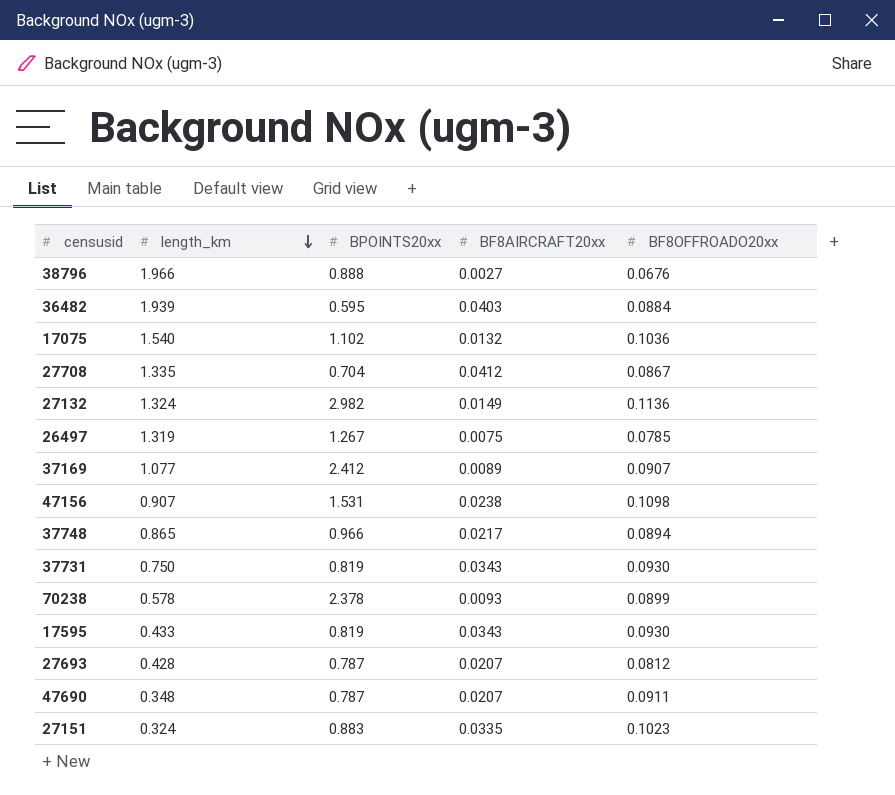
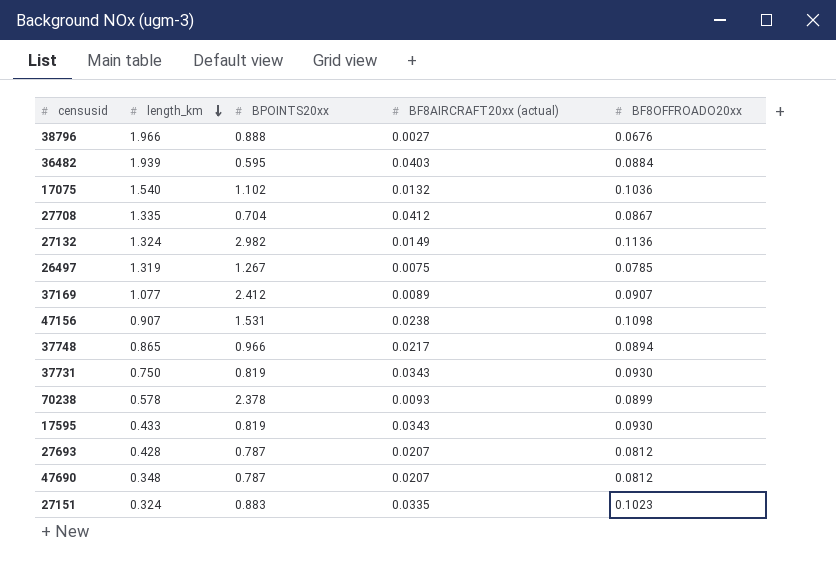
column name: BF8AIRCRAFT20xx -> BF8AIRCRAFT20xx (actual)
47690 | BF8OFFROADO20xx: 0.0911 -> 0.0812

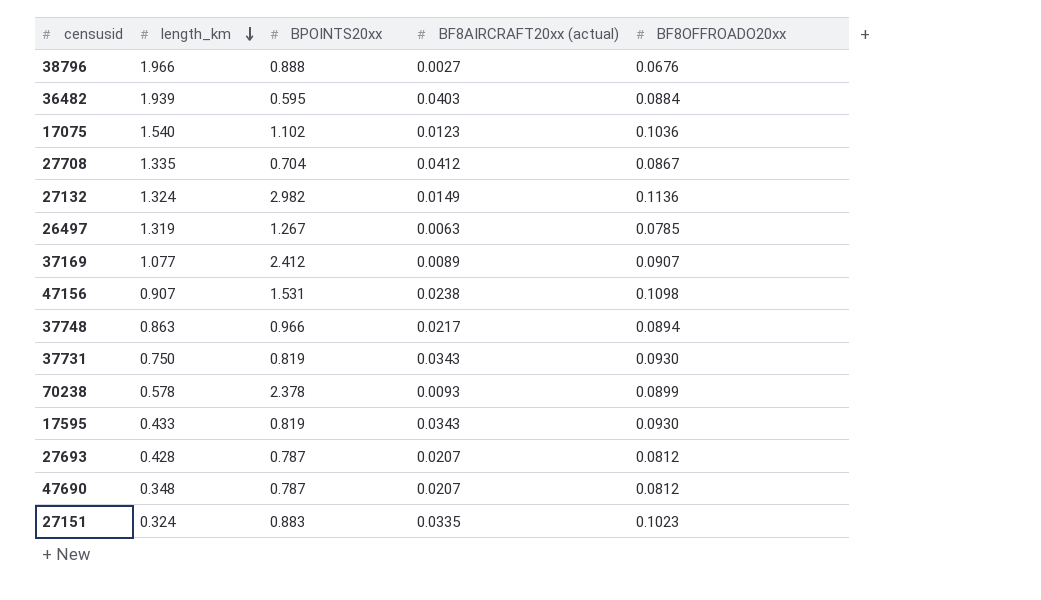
17075 | BF8AIRCRAFT20xx (actual): 0.0132 -> 0.0123
26497 | BF8AIRCRAFT20xx (actual): 0.0075 -> 0.0063
37748 | length_km: 0.865 -> 0.863

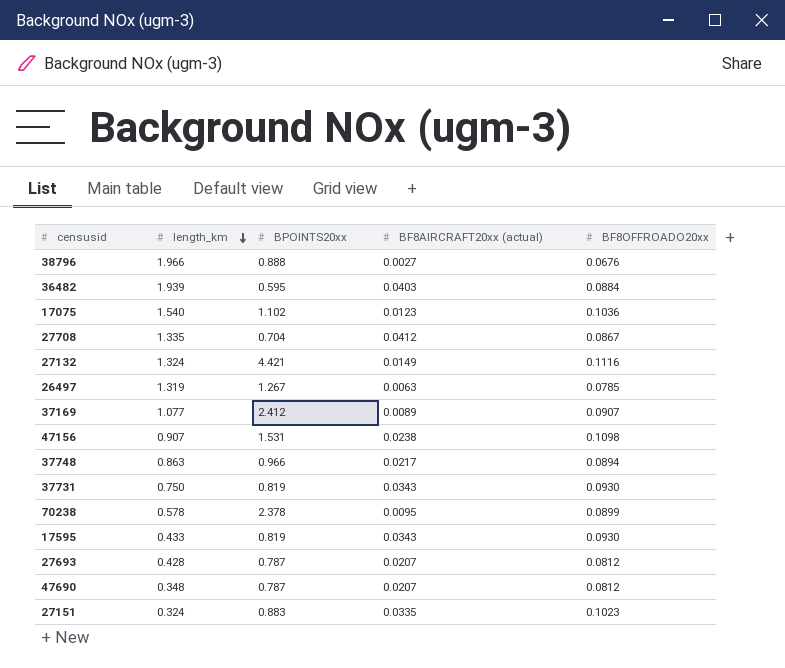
27132 | BPOINTS20xx: 2.982 -> 4.421
27132 | BF8OFFROADO20xx: 0.1136 -> 0.1116
70238 | BF8AIRCRAFT20xx (actual): 0.0093 -> 0.0095

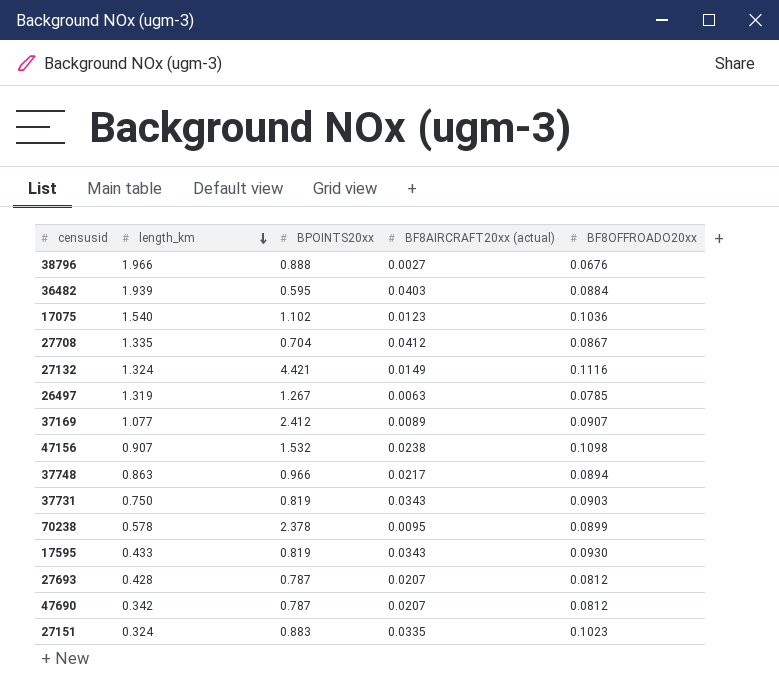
47156 | BPOINTS20xx: 1.531 -> 1.532
37731 | BF8OFFROADO20xx: 0.0930 -> 0.0903
47690 | length_km: 0.348 -> 0.342

